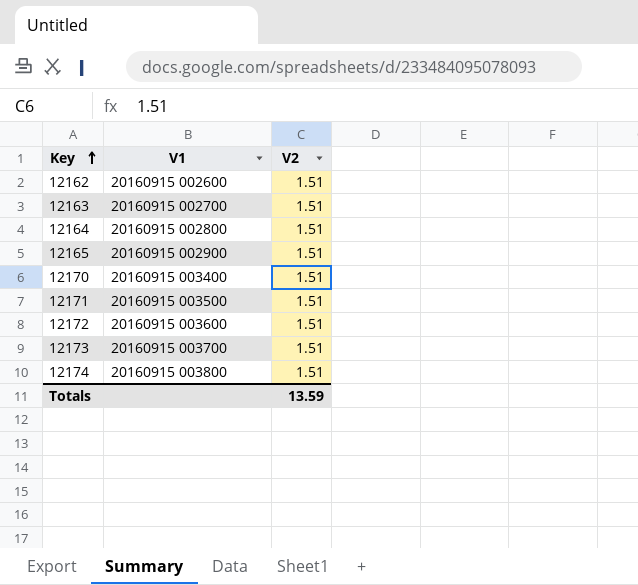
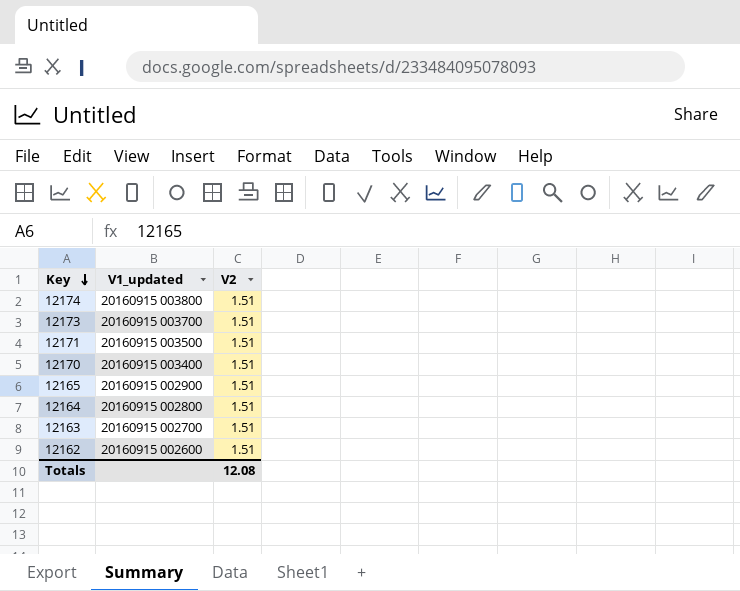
row order: Key ascending -> Key descending
column name: V1 -> V1_updated
row 12172: 20160915 003600 | 1.51 -> none
Totals | V2: 13.59 -> 12.08

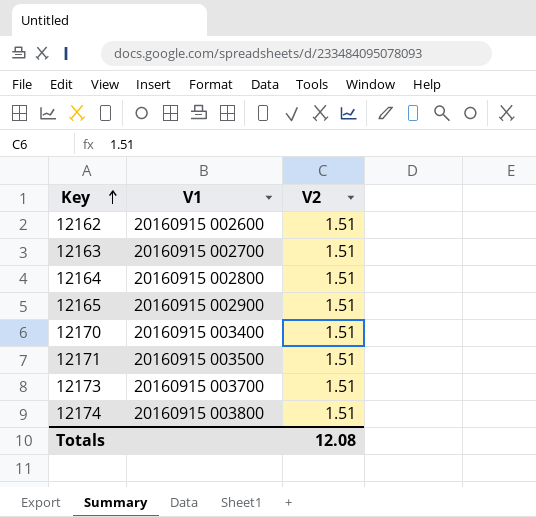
row order: Key descending -> Key ascending
column name: V1_updated -> V1

